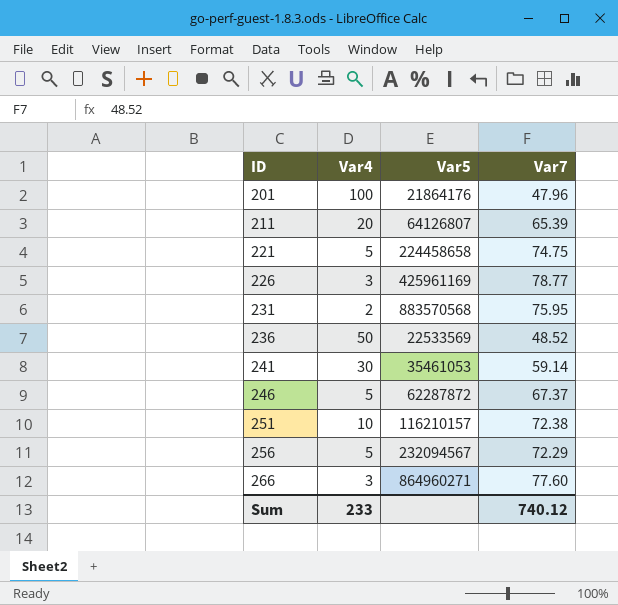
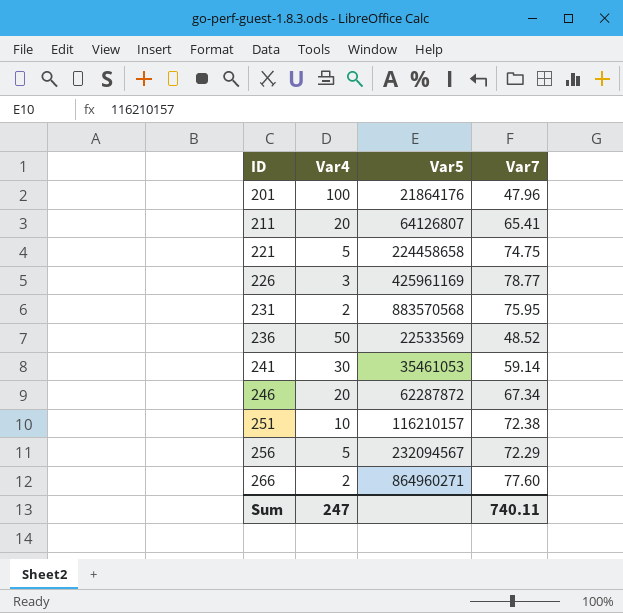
211 | Var7: 65.39 -> 65.41
246 | Var4: 5 -> 20
246 | Var7: 67.37 -> 67.34
266 | Var4: 3 -> 2
Sum | Var4: 233 -> 247
Sum | Var7: 740.12 -> 740.11

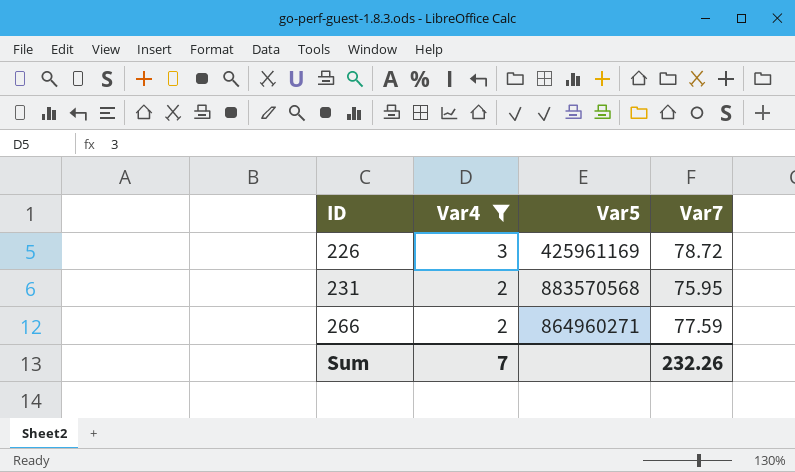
filter: none -> Var4 <= 3
226 | Var7: 78.77 -> 78.72
266 | Var7: 77.60 -> 77.59
Sum | Var4: 247 -> 7
Sum | Var7: 740.11 -> 232.26

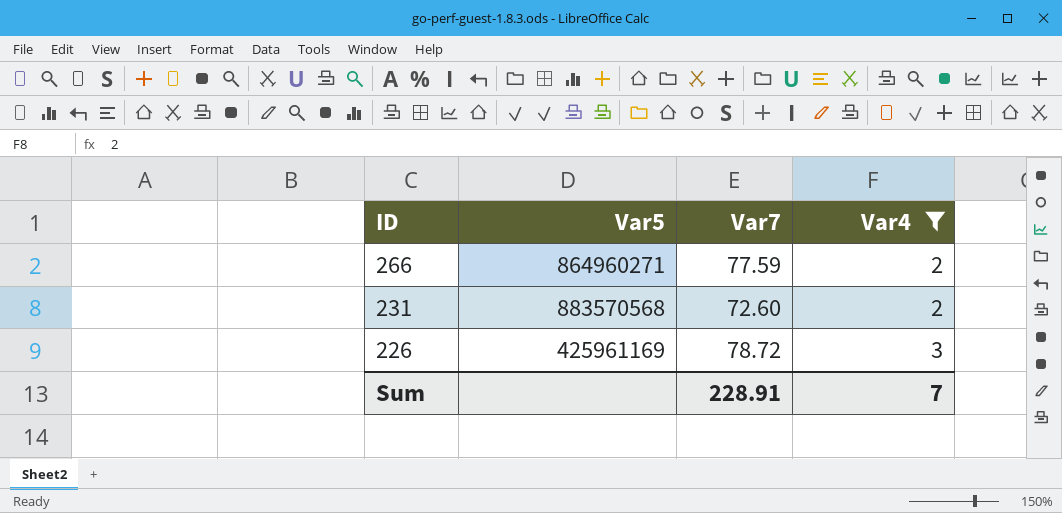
row order: ID ascending -> ID descending
column Var4 | position: 2 -> 4
231 | Var7: 75.95 -> 72.60
Sum | Var7: 232.26 -> 228.91

